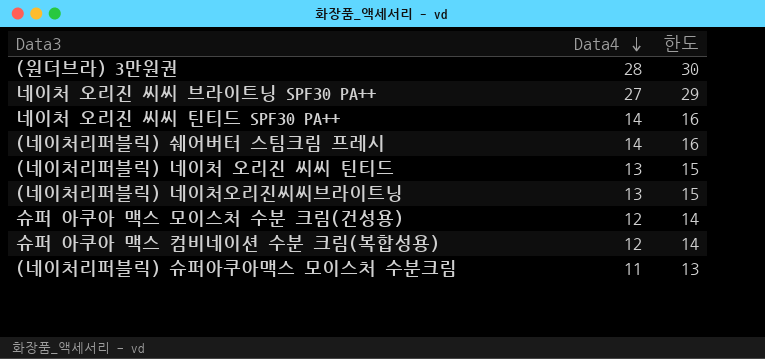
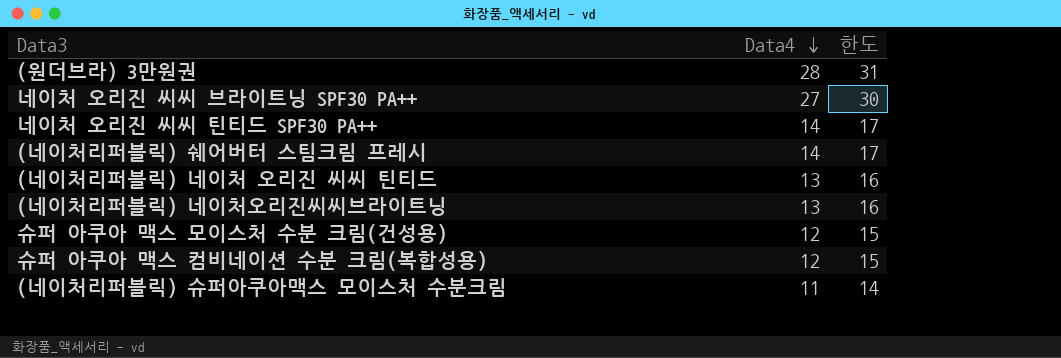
column 한도 | formula: [Data4] + 2 -> [Data4] + 3

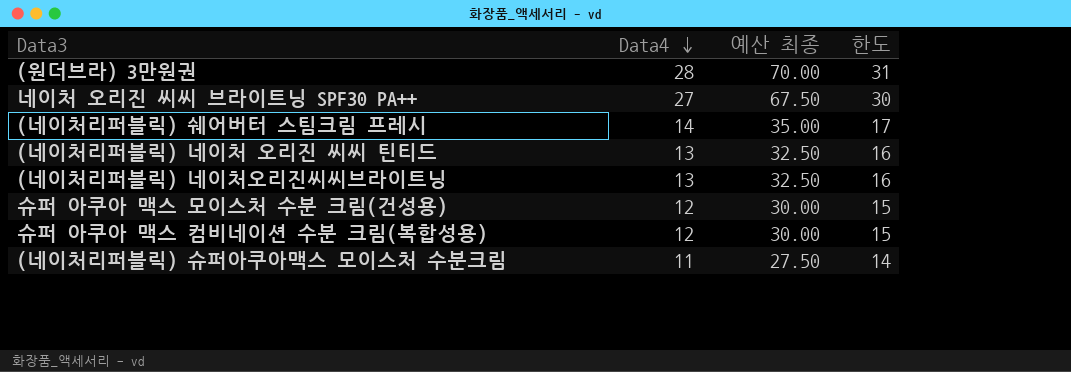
column 예산 최종 | formula: none -> [Data4] * 2.5
row 네이처 오리진 씨씨 틴티드 SPF30 PA++: 14 | 17 -> none

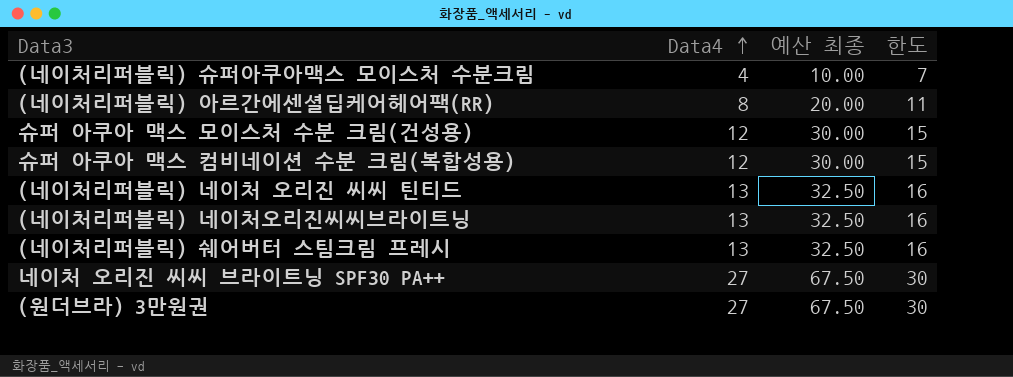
row order: Data4 descending -> Data4 ascending
(네이처리퍼블릭) 슈퍼아쿠아맥스 모이스처 수분크림 | Data4: 11 -> 4
(네이처리퍼블릭) 슈퍼아쿠아맥스 모이스처 수분크림 | 예산 최종: 27.50 -> 10.00
(네이처리퍼블릭) 슈퍼아쿠아맥스 모이스처 수분크림 | 한도: 14 -> 7
row (네이처리퍼블릭) 아르간에센셜딥케어헤어팩(RR): none -> 8 | 20.00 | 11
(네이처리퍼블릭) 쉐어버터 스팀크림 프레시 | Data4: 14 -> 13
(네이처리퍼블릭) 쉐어버터 스팀크림 프레시 | 예산 최종: 35.00 -> 32.50
(네이처리퍼블릭) 쉐어버터 스팀크림 프레시 | 한도: 17 -> 16
(원더브라) 3만원권 | Data4: 28 -> 27
(원더브라) 3만원권 | 예산 최종: 70.00 -> 67.50
(원더브라) 3만원권 | 한도: 31 -> 30

